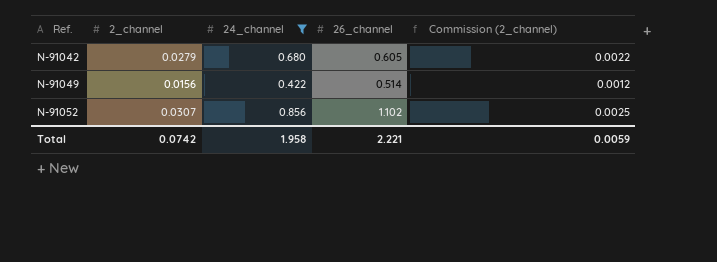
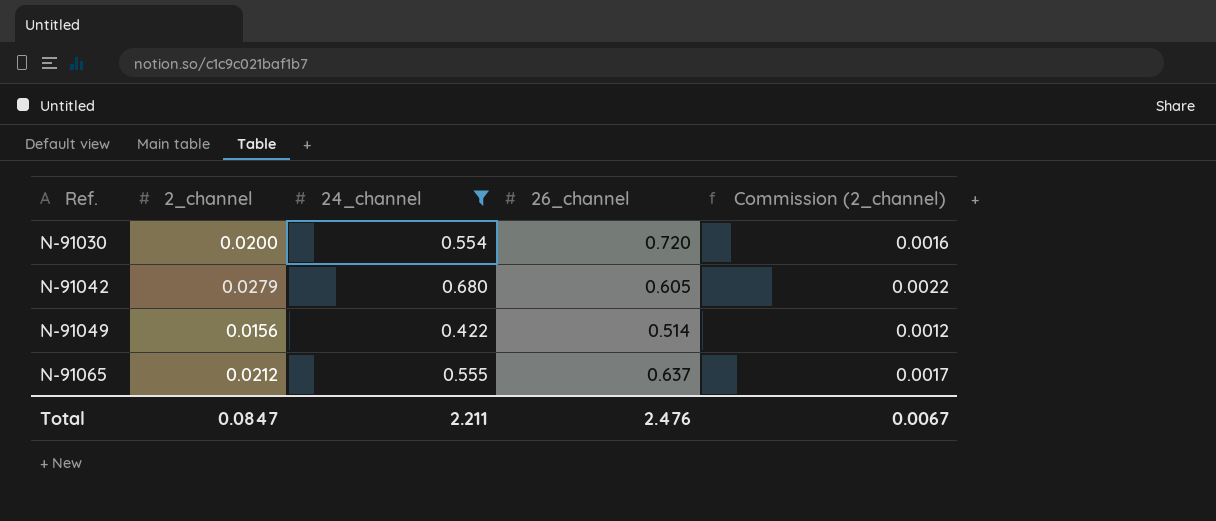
row N-91052: 0.0307 | 0.856 | 1.102 | 0.0025 -> none
row N-91030: none -> 0.0200 | 0.554 | 0.720 | 0.0016
row N-91065: none -> 0.0212 | 0.555 | 0.637 | 0.0017
Total | 2_channel: 0.0742 -> 0.0847
Total | 24_channel: 1.958 -> 2.211
Total | 26_channel: 2.221 -> 2.476
Total | Commission (2_channel): 0.0059 -> 0.0067

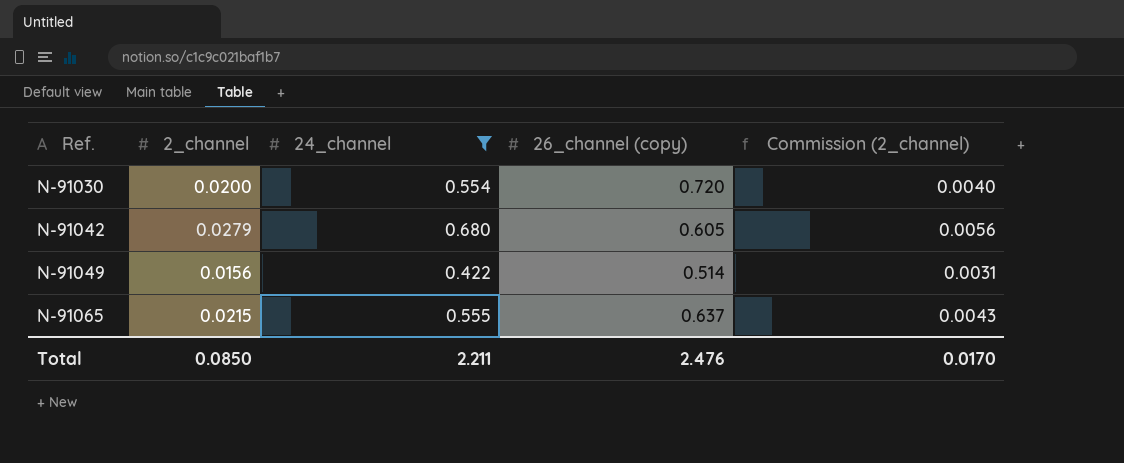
column name: 26_channel -> 26_channel (copy)
column Commission (2_channel) | formula: [2_channel] * 0.08 -> [2_channel] * 0.2
N-91065 | 2_channel: 0.0212 -> 0.0215
Total | 2_channel: 0.0847 -> 0.0850
Total | Commission (2_channel): 0.0067 -> 0.0170

